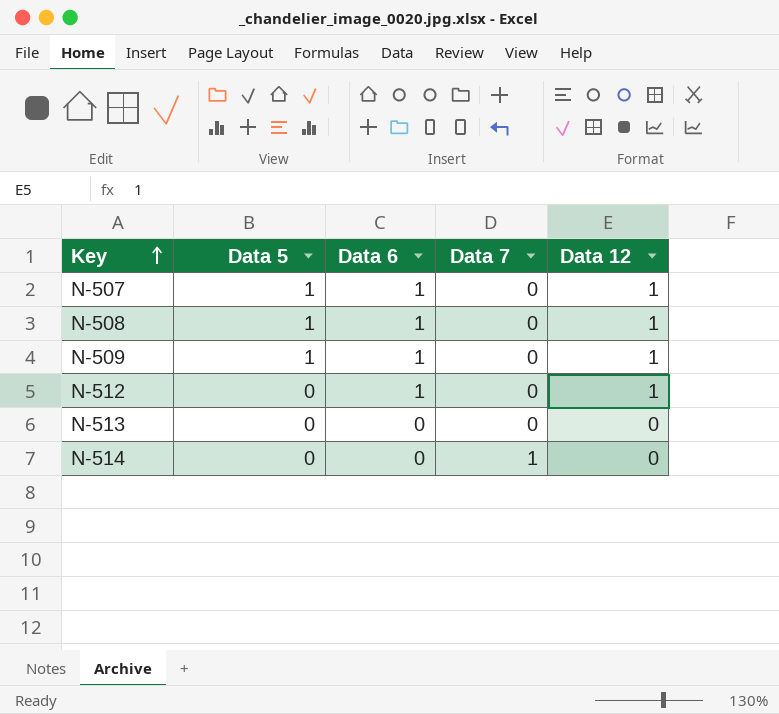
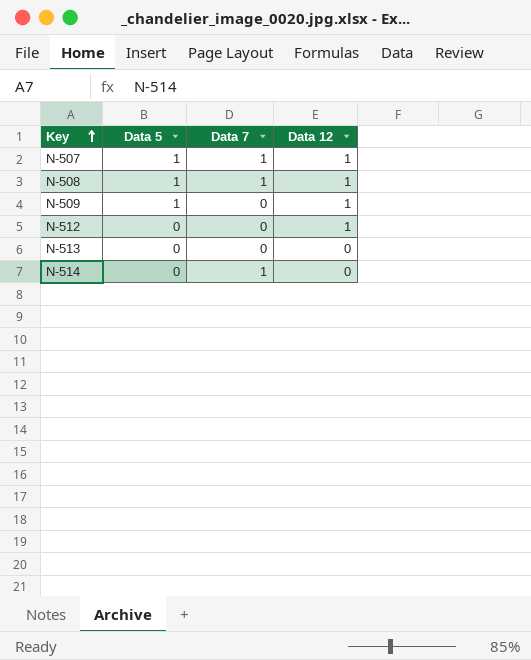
column Data 6 | position: 3 -> none
N-507 | Data 7: 0 -> 1
N-508 | Data 7: 0 -> 1

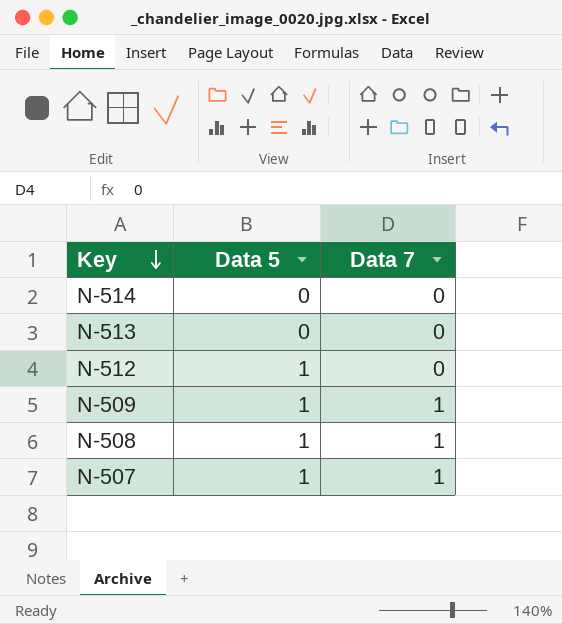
row order: Key ascending -> Key descending
column Data 12 | position: 4 -> none
N-514 | Data 7: 1 -> 0
N-512 | Data 5: 0 -> 1
N-509 | Data 7: 0 -> 1

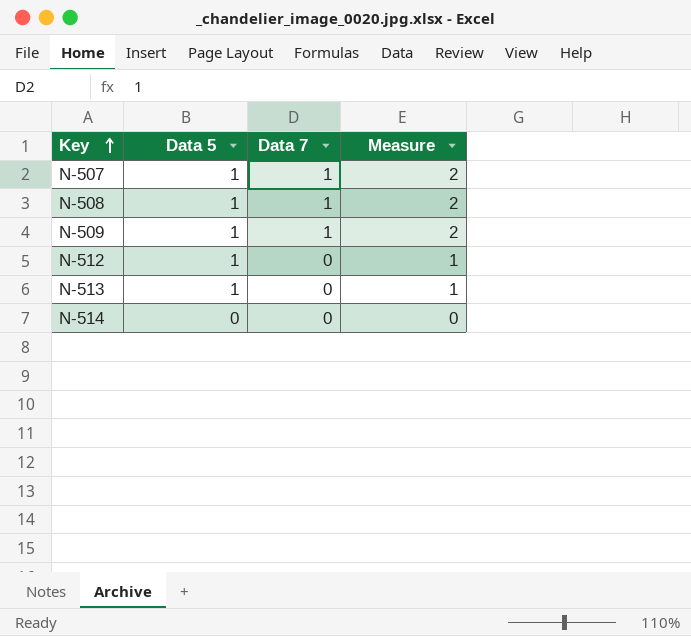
row order: Key descending -> Key ascending
column Measure | formula: none -> [Data 5] + [Data 7]
N-513 | Data 5: 0 -> 1

